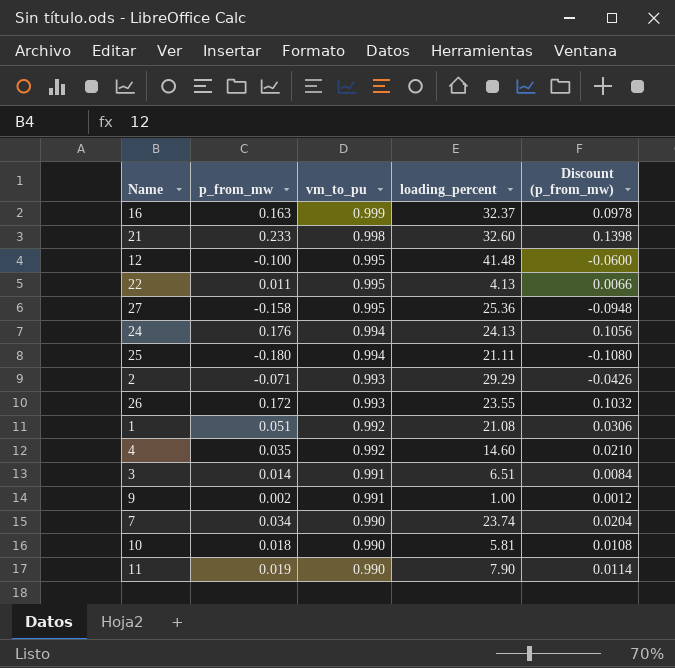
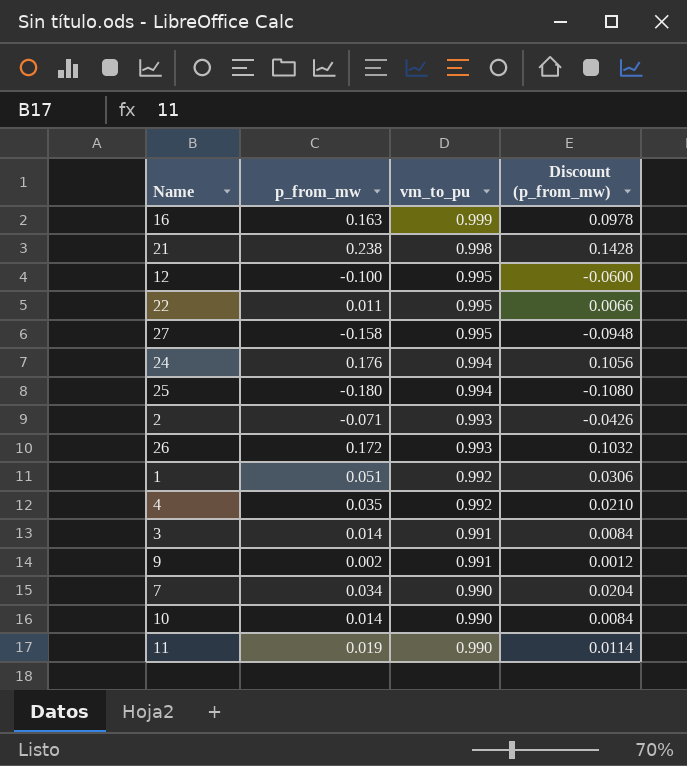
column loading_percent | position: 4 -> none
21 | p_from_mw: 0.233 -> 0.238
21 | Discount (p_from_mw): 0.1398 -> 0.1428
10 | p_from_mw: 0.018 -> 0.014
10 | Discount (p_from_mw): 0.0108 -> 0.0084

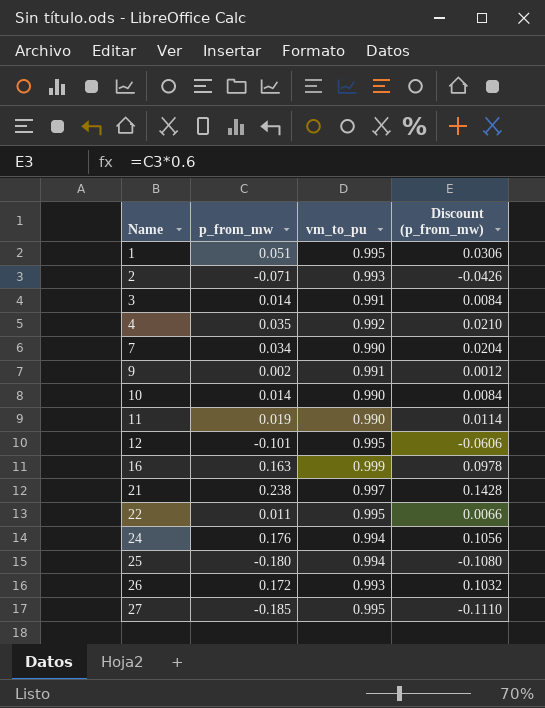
row order: vm_to_pu descending -> Name ascending
1 | vm_to_pu: 0.992 -> 0.995
12 | p_from_mw: -0.100 -> -0.101
12 | Discount (p_from_mw): -0.0600 -> -0.0606
21 | vm_to_pu: 0.998 -> 0.997
27 | p_from_mw: -0.158 -> -0.185
27 | Discount (p_from_mw): -0.0948 -> -0.1110

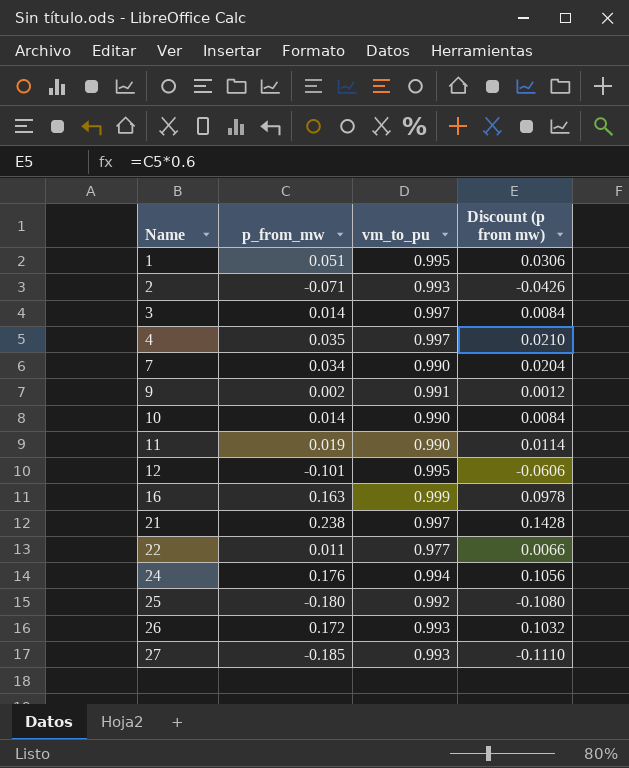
column name: Discount (p_from_mw) -> Discount (p from mw)
3 | vm_to_pu: 0.991 -> 0.997
4 | vm_to_pu: 0.992 -> 0.997
22 | vm_to_pu: 0.995 -> 0.977
25 | vm_to_pu: 0.994 -> 0.992
27 | vm_to_pu: 0.995 -> 0.993

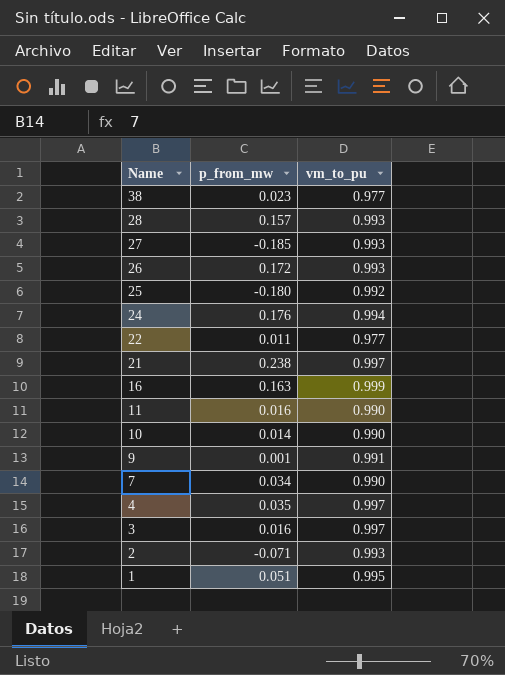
row order: Name ascending -> Name descending
column Discount (p from mw) | formula: [p_from_mw] * 0.6 -> none
row 12: -0.101 | 0.995 | -0.0606 -> none
row 38: none -> 0.023 | 0.977
row 28: none -> 0.157 | 0.993
11 | p_from_mw: 0.019 -> 0.016
9 | p_from_mw: 0.002 -> 0.001
3 | p_from_mw: 0.014 -> 0.016

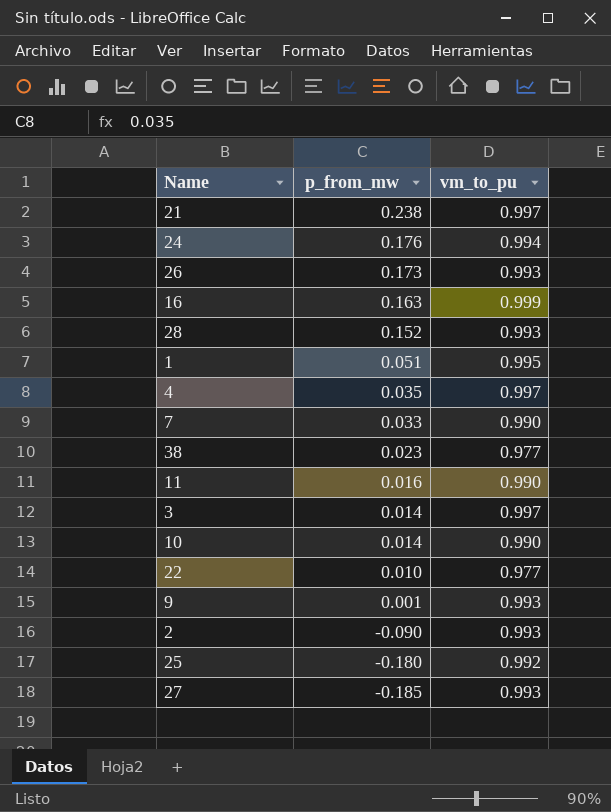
row order: Name descending -> p_from_mw descending
26 | p_from_mw: 0.172 -> 0.173
28 | p_from_mw: 0.157 -> 0.152
7 | p_from_mw: 0.034 -> 0.033
3 | p_from_mw: 0.016 -> 0.014
22 | p_from_mw: 0.011 -> 0.010
9 | vm_to_pu: 0.991 -> 0.993
2 | p_from_mw: -0.071 -> -0.090

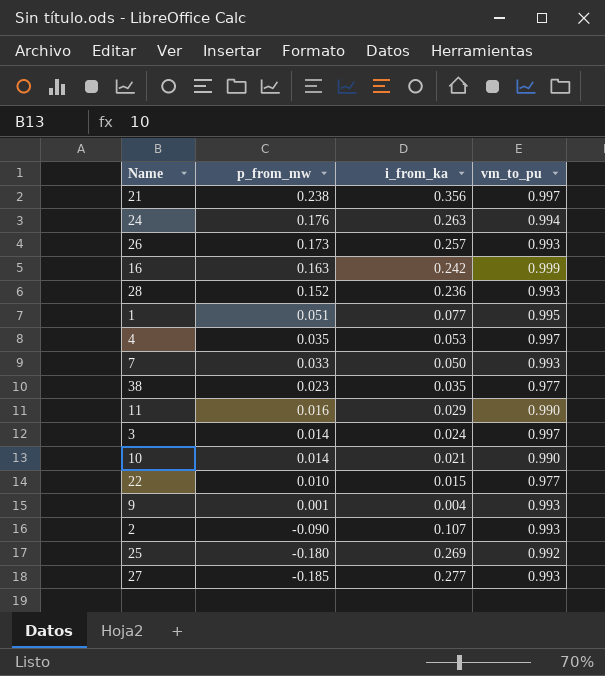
column i_from_ka | position: none -> 3
7 | vm_to_pu: 0.990 -> 0.993

